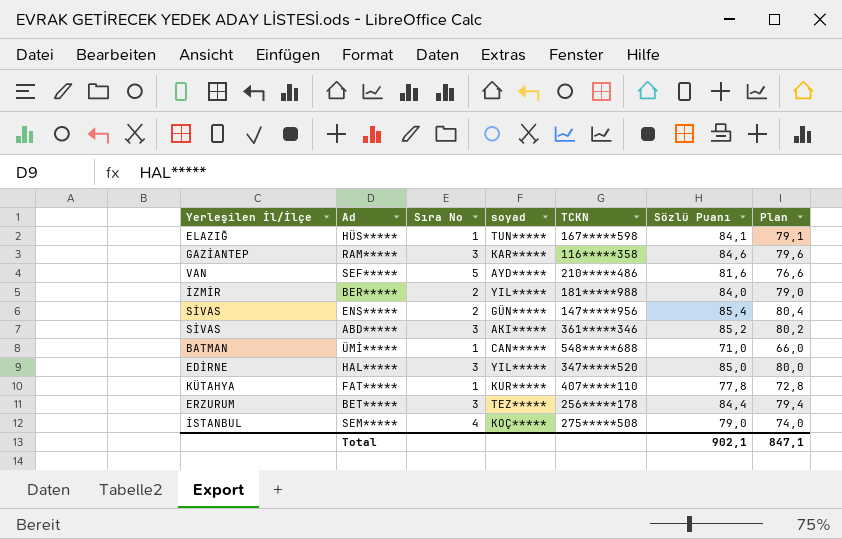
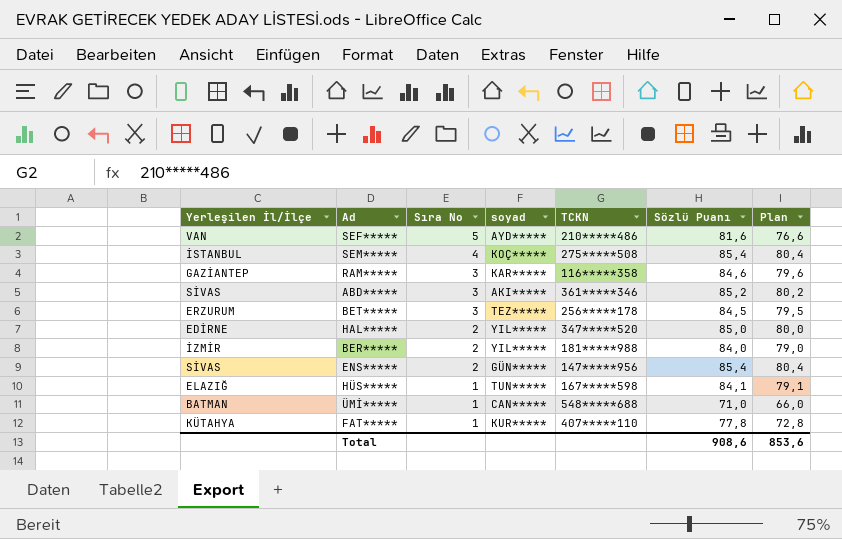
row order: none -> Sıra No descending
SEM***** | Sözlü Puanı: 79,0 -> 85,4
SEM***** | Plan: 74,0 -> 80,4
BET***** | Sözlü Puanı: 84,4 -> 84,5
BET***** | Plan: 79,4 -> 79,5
HAL***** | Sıra No: 3 -> 2
Total | Sözlü Puanı: 902,1 -> 908,6
Total | Plan: 847,1 -> 853,6

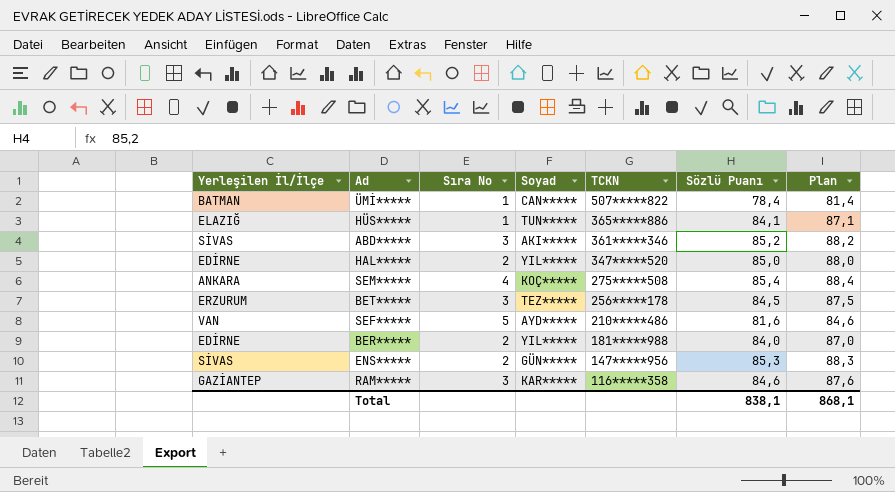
row order: Sıra No descending -> TCKN descending
column name: soyad -> Soyad
column Plan | formula: [Sözlü Puanı] - 5 -> [Sözlü Puanı] + 3
row FAT*****: KÜTAHYA | 1 | KUR***** | 407*****110 | 77,8 | 72,8 -> none
ÜMİ***** | TCKN: 548*****688 -> 507*****822
ÜMİ***** | Sözlü Puanı: 71,0 -> 78,4
HÜS***** | TCKN: 167*****598 -> 365*****886
SEM***** | Yerleşilen İl/İlçe: İSTANBUL -> ANKARA
BER***** | Yerleşilen İl/İlçe: İZMİR -> EDİRNE
ENS***** | Sözlü Puanı: 85,4 -> 85,3
Total | Sözlü Puanı: 908,6 -> 838,1
Total | Plan: 853,6 -> 868,1

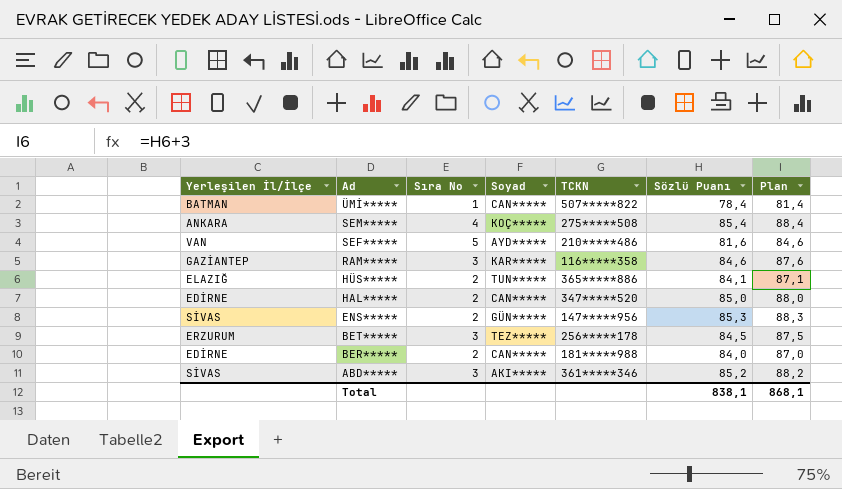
row order: TCKN descending -> Ad descending
HÜS***** | Sıra No: 1 -> 2
HAL***** | Soyad: YIL***** -> CAN*****
BER***** | Soyad: YIL***** -> CAN*****

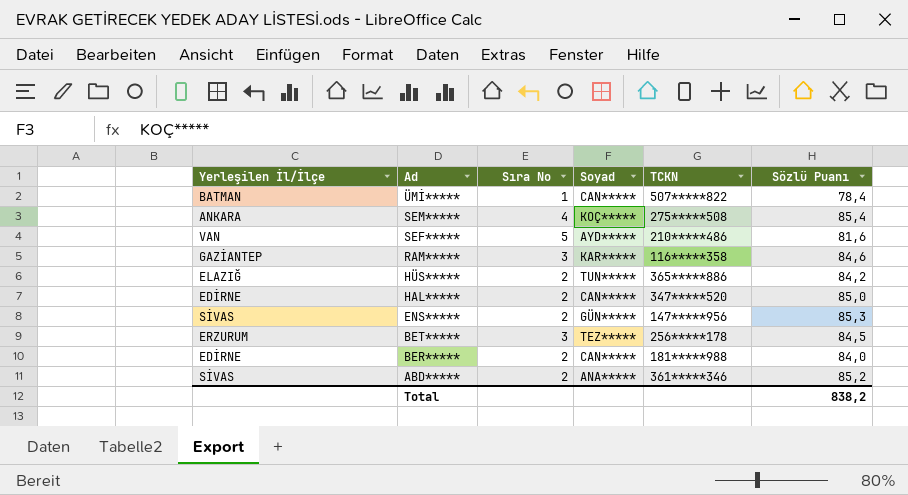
column Plan | formula: [Sözlü Puanı] + 3 -> none
HÜS***** | Sözlü Puanı: 84,1 -> 84,2
ABD***** | Sıra No: 3 -> 2
ABD***** | Soyad: AKI***** -> ANA*****
Total | Sözlü Puanı: 838,1 -> 838,2

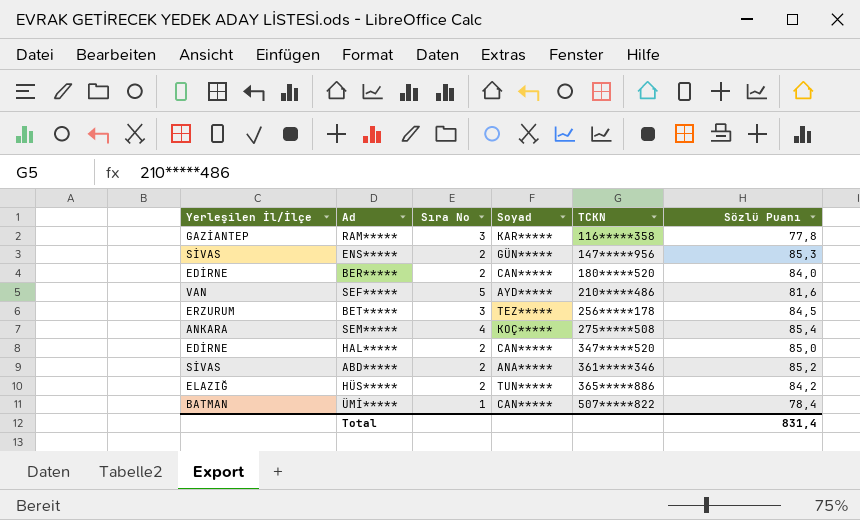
row order: Ad descending -> TCKN ascending
RAM***** | Sözlü Puanı: 84,6 -> 77,8
BER***** | TCKN: 181*****988 -> 180*****520
Total | Sözlü Puanı: 838,2 -> 831,4

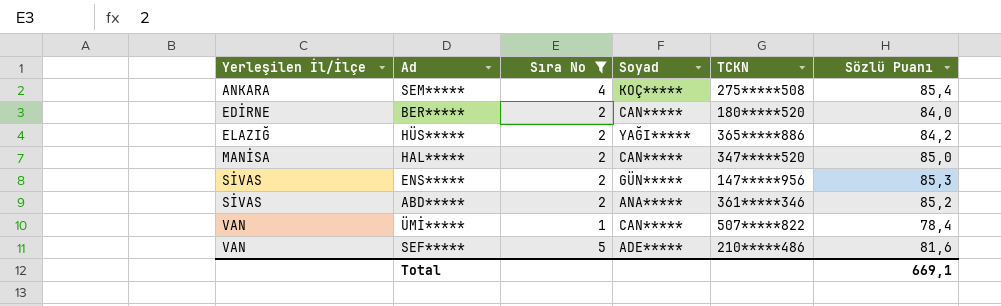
filter: none -> Sıra No != 3
row order: TCKN ascending -> Yerleşilen İl/İlçe ascending
HÜS***** | Soyad: TUN***** -> YAĞI*****
HAL***** | Yerleşilen İl/İlçe: EDİRNE -> MANİSA
ÜMİ***** | Yerleşilen İl/İlçe: BATMAN -> VAN
SEF***** | Soyad: AYD***** -> ADE*****
Total | Sözlü Puanı: 831,4 -> 669,1

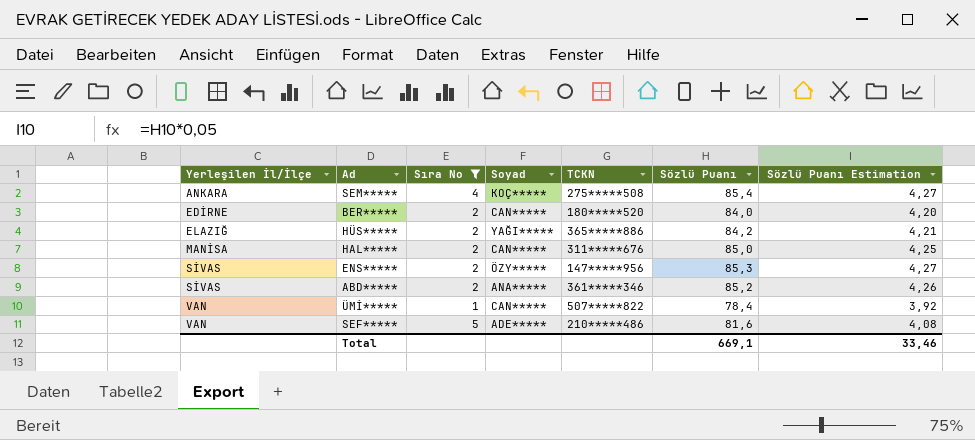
column Sözlü Puanı Estimation | formula: none -> [Sözlü Puanı] * 0,05
HAL***** | TCKN: 347*****520 -> 311*****676
ENS***** | Soyad: GÜN***** -> ÖZY*****

